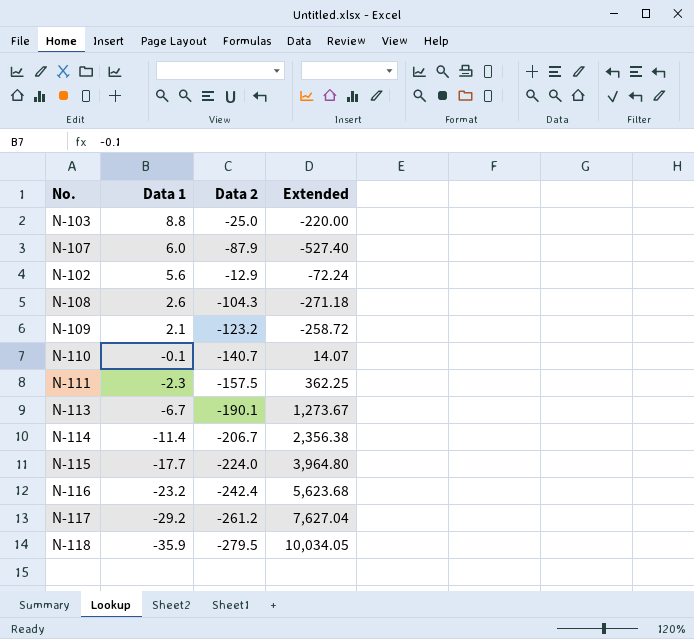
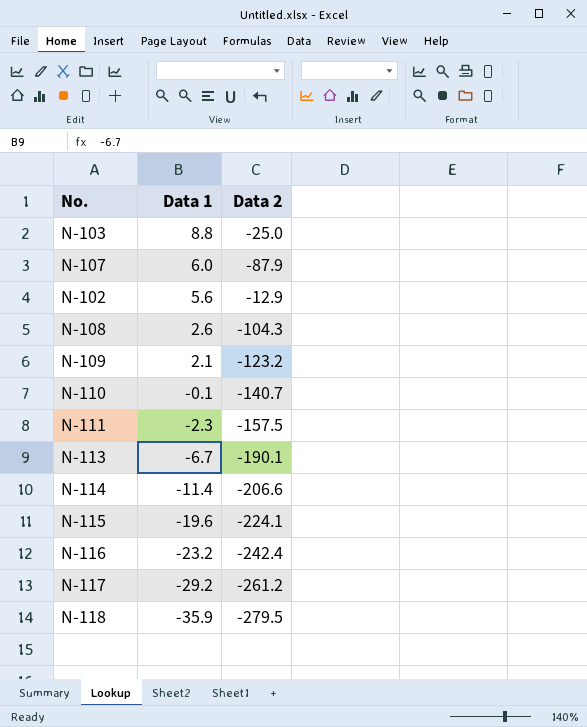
column Extended | formula: [Data 1] * [Data 2] -> none
N-114 | Data 2: -206.7 -> -206.6
N-115 | Data 1: -17.7 -> -19.6
N-115 | Data 2: -224.0 -> -224.1

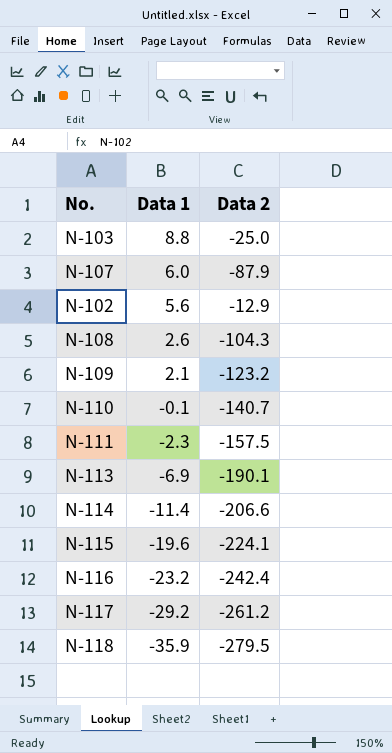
N-113 | Data 1: -6.7 -> -6.9

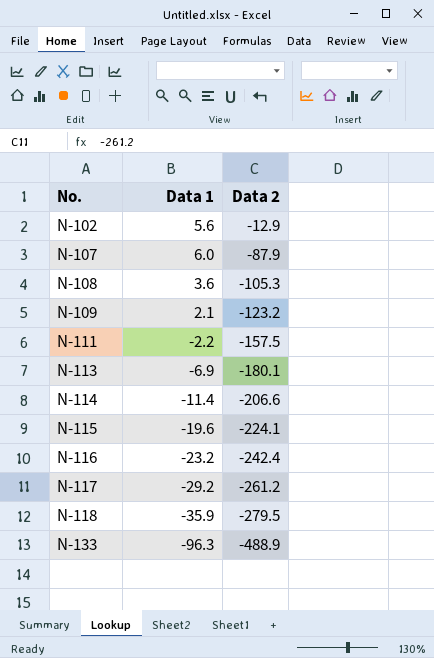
row order: Data 1 descending -> No. ascending
row N-103: 8.8 | -25.0 -> none
row N-110: -0.1 | -140.7 -> none
N-108 | Data 1: 2.6 -> 3.6
N-108 | Data 2: -104.3 -> -105.3
N-111 | Data 1: -2.3 -> -2.2
N-113 | Data 2: -190.1 -> -180.1
row N-133: none -> -96.3 | -488.9

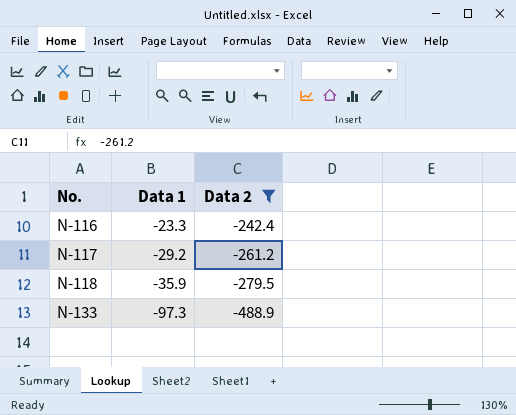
filter: none -> Data 2 <= -242.4
N-116 | Data 1: -23.2 -> -23.3
N-133 | Data 1: -96.3 -> -97.3

